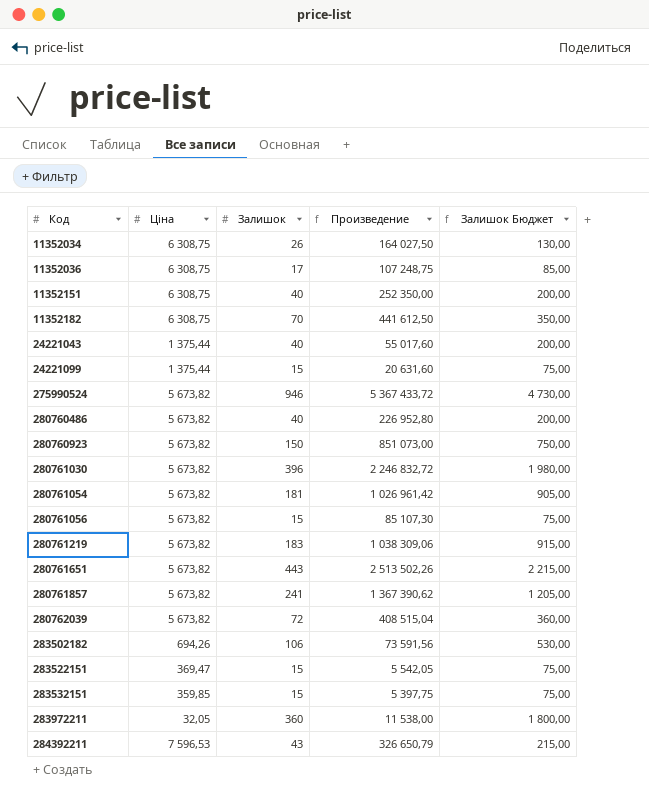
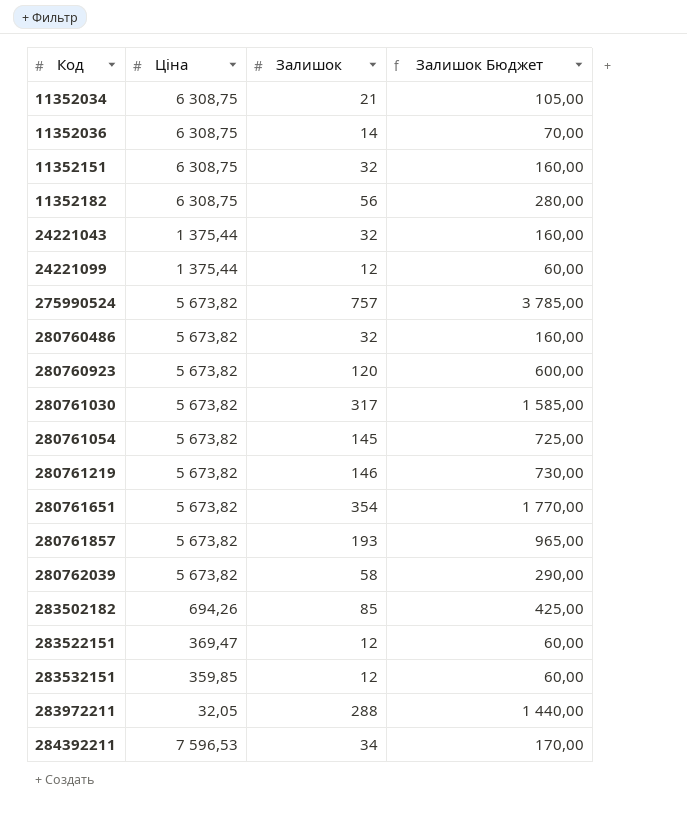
column Произведение | formula: [Ціна] * [Залишок] -> none
row 280761056: 5 673,82 | 15 | 85 107,30 | 75,00 -> none
11352034 | Залишок: 26 -> 21
11352034 | Залишок Бюджет: 130,00 -> 105,00
11352036 | Залишок: 17 -> 14
11352036 | Залишок Бюджет: 85,00 -> 70,00
11352151 | Залишок: 40 -> 32
11352151 | Залишок Бюджет: 200,00 -> 160,00
11352182 | Залишок: 70 -> 56
11352182 | Залишок Бюджет: 350,00 -> 280,00
24221043 | Залишок: 40 -> 32
24221043 | Залишок Бюджет: 200,00 -> 160,00
24221099 | Залишок: 15 -> 12
24221099 | Залишок Бюджет: 75,00 -> 60,00
275990524 | Залишок: 946 -> 757
275990524 | Залишок Бюджет: 4 730,00 -> 3 785,00
280760486 | Залишок: 40 -> 32
280760486 | Залишок Бюджет: 200,00 -> 160,00
280760923 | Залишок: 150 -> 120
280760923 | Залишок Бюджет: 750,00 -> 600,00
280761030 | Залишок: 396 -> 317
280761030 | Залишок Бюджет: 1 980,00 -> 1 585,00
280761054 | Залишок: 181 -> 145
280761054 | Залишок Бюджет: 905,00 -> 725,00
280761219 | Залишок: 183 -> 146
280761219 | Залишок Бюджет: 915,00 -> 730,00
280761651 | Залишок: 443 -> 354
280761651 | Залишок Бюджет: 2 215,00 -> 1 770,00
280761857 | Залишок: 241 -> 193
280761857 | Залишок Бюджет: 1 205,00 -> 965,00
280762039 | Залишок: 72 -> 58
280762039 | Залишок Бюджет: 360,00 -> 290,00
283502182 | Залишок: 106 -> 85
283502182 | Залишок Бюджет: 530,00 -> 425,00
283522151 | Залишок: 15 -> 12
283522151 | Залишок Бюджет: 75,00 -> 60,00
283532151 | Залишок: 15 -> 12
283532151 | Залишок Бюджет: 75,00 -> 60,00
283972211 | Залишок: 360 -> 288
283972211 | Залишок Бюджет: 1 800,00 -> 1 440,00
284392211 | Залишок: 43 -> 34
284392211 | Залишок Бюджет: 215,00 -> 170,00

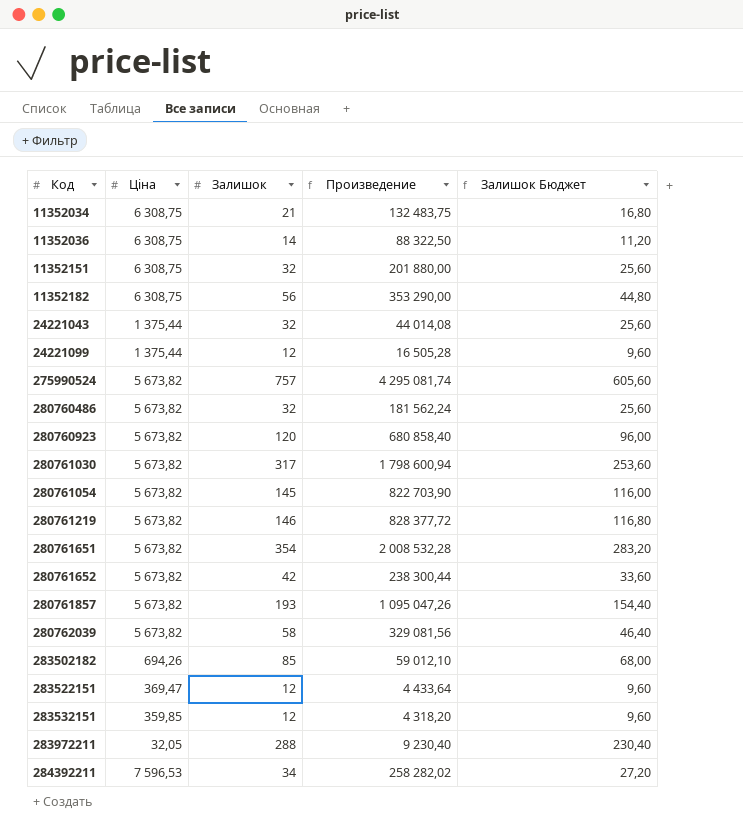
column Произведение | formula: none -> [Ціна] * [Залишок]
column Залишок Бюджет | formula: [Залишок] * 5 -> [Залишок] * 0,8
row 280761652: none -> 5 673,82 | 42 | 238 300,44 | 33,60

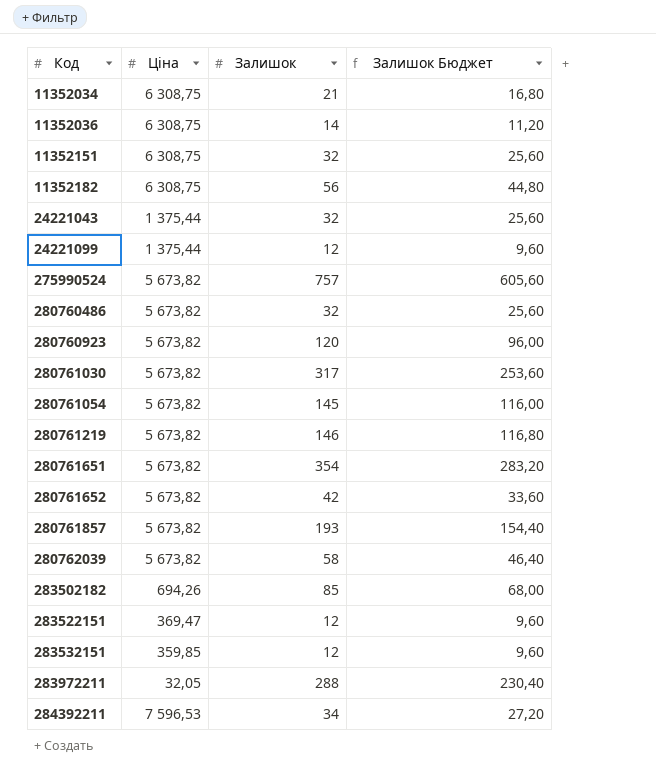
column Произведение | formula: [Ціна] * [Залишок] -> none

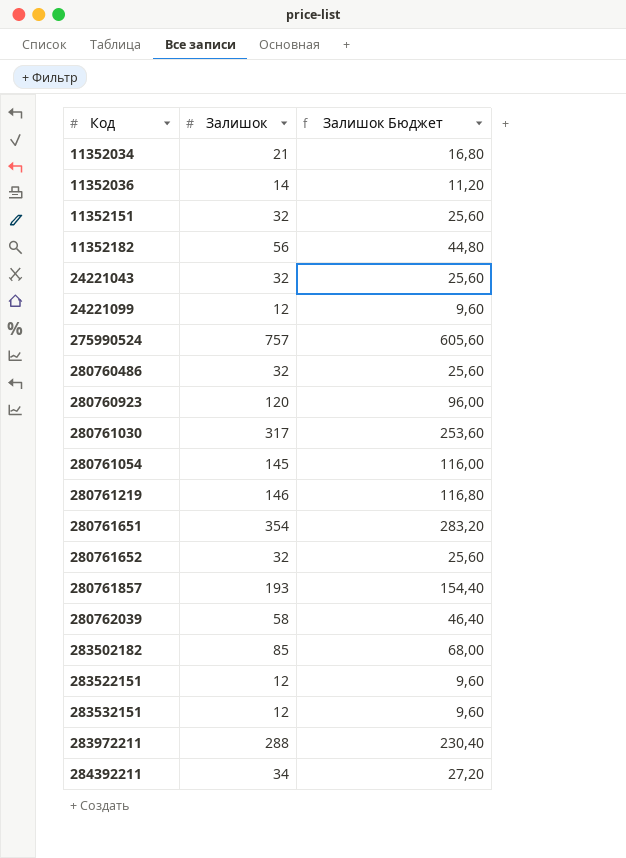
column Ціна | position: 2 -> none
280761652 | Залишок: 42 -> 32
280761652 | Залишок Бюджет: 33,60 -> 25,60

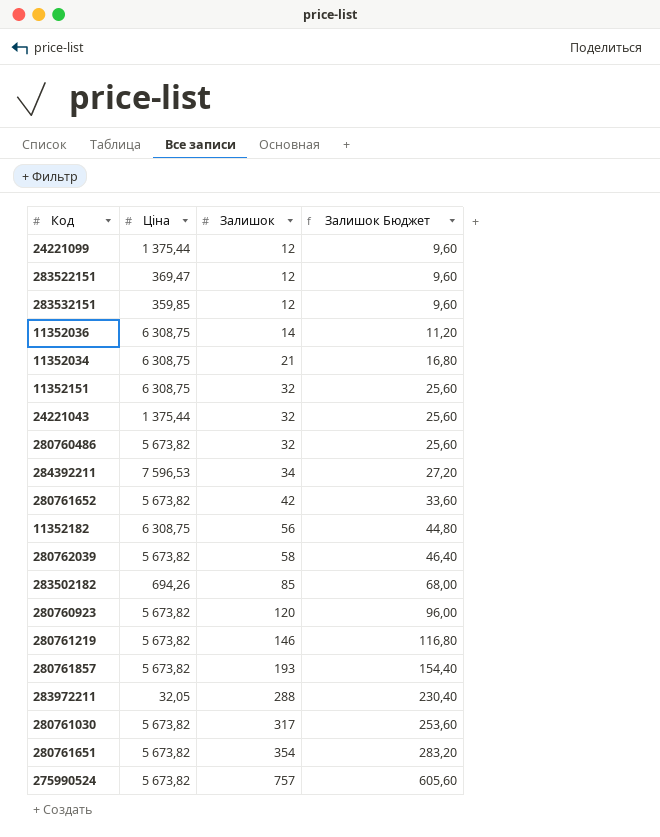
row order: Код ascending -> Залишок ascending
column Ціна | position: none -> 2
row 280761054: 145 | 116,00 -> none
280761652 | Залишок: 32 -> 42
280761652 | Залишок Бюджет: 25,60 -> 33,60

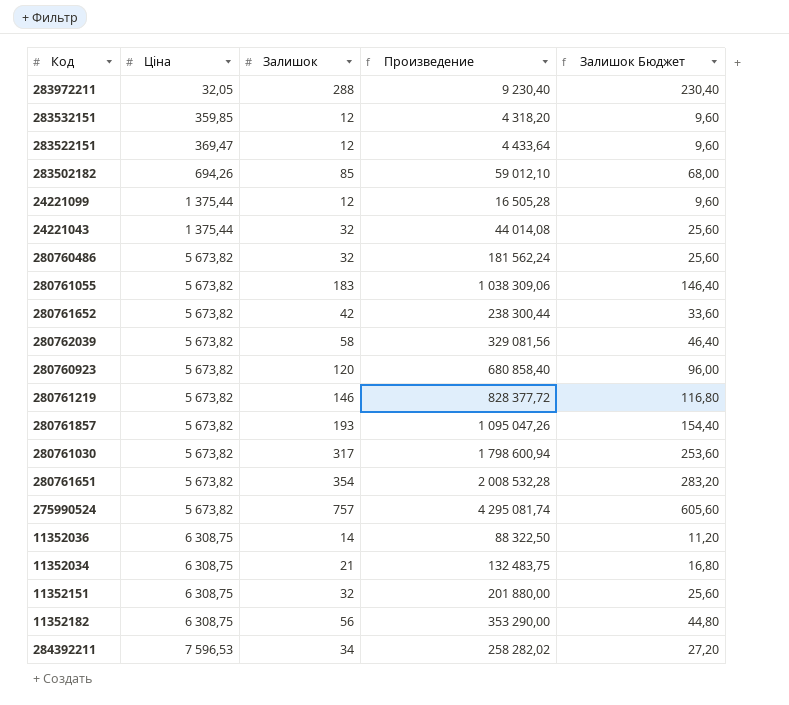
row order: Залишок ascending -> Ціна ascending
column Произведение | formula: none -> [Ціна] * [Залишок]
row 280761055: none -> 5 673,82 | 183 | 1 038 309,06 | 146,40

